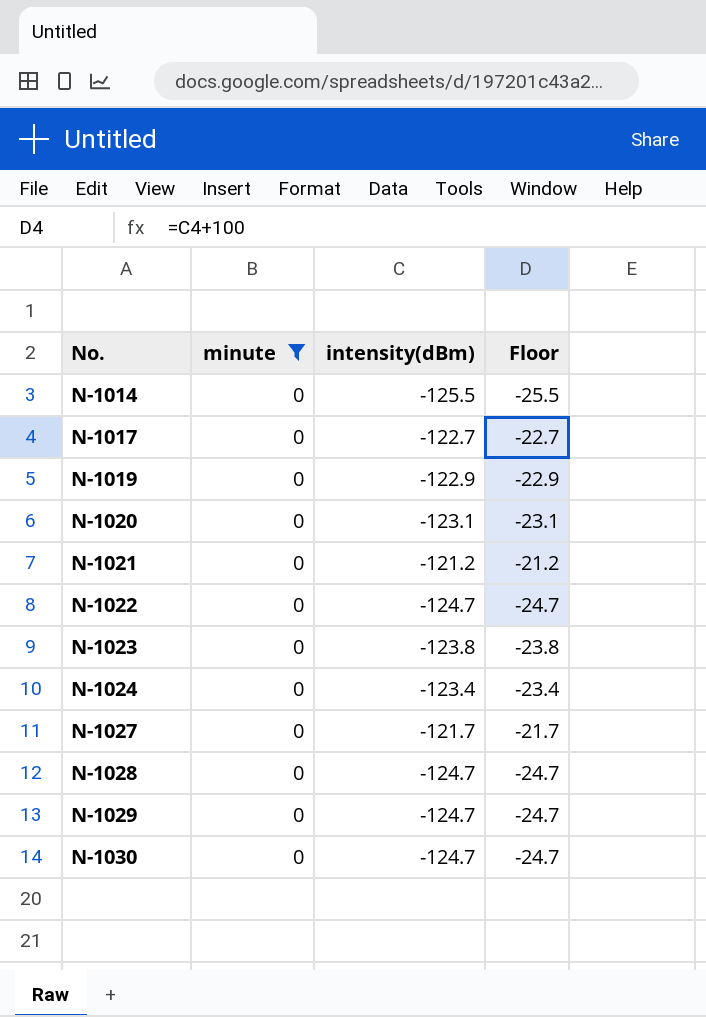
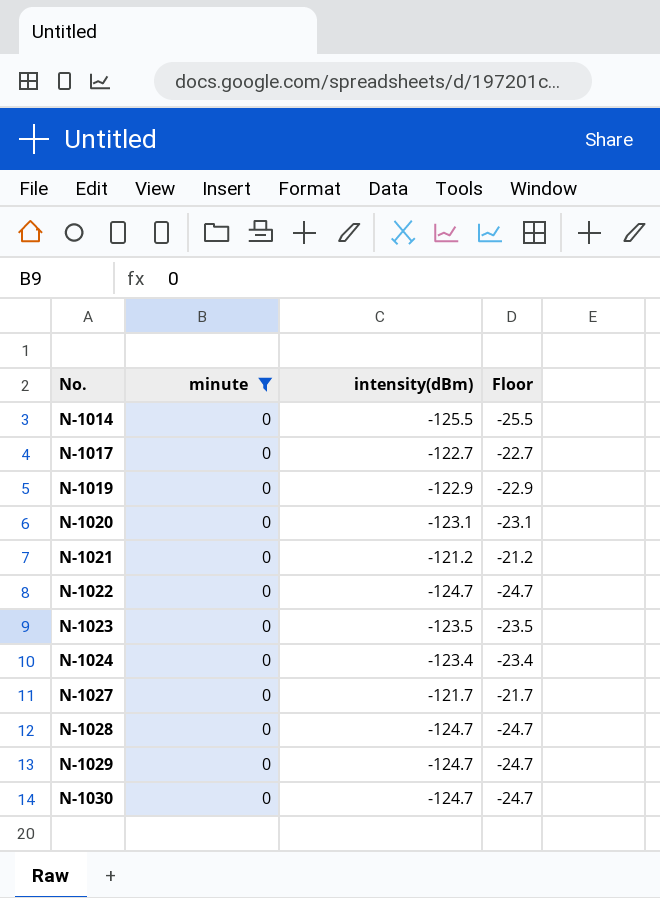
N-1023 | intensity(dBm): -123.8 -> -123.5
N-1023 | Floor: -23.8 -> -23.5

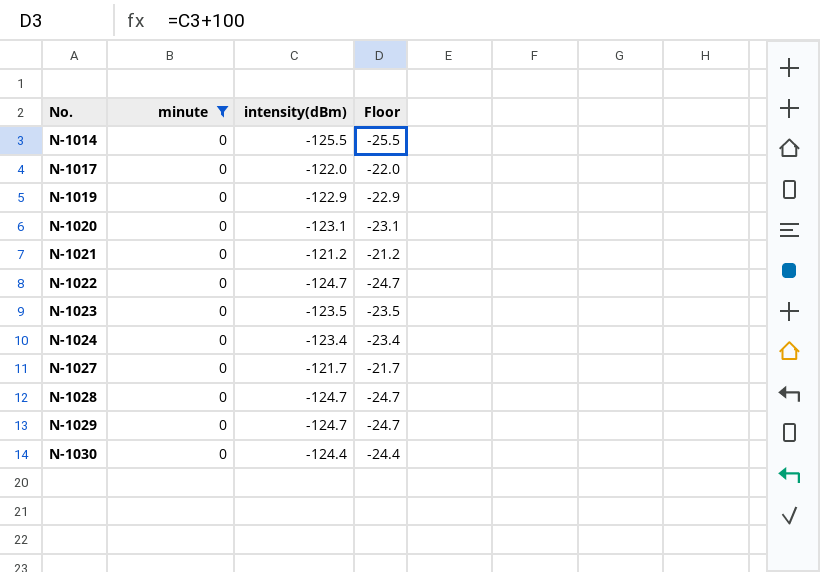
N-1017 | intensity(dBm): -122.7 -> -122.0
N-1017 | Floor: -22.7 -> -22.0
N-1030 | intensity(dBm): -124.7 -> -124.4
N-1030 | Floor: -24.7 -> -24.4

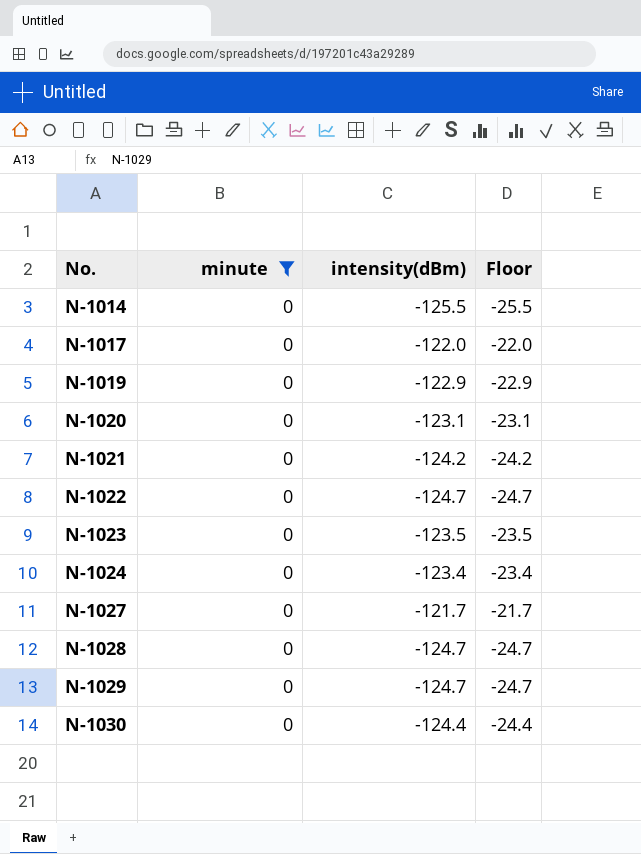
N-1021 | intensity(dBm): -121.2 -> -124.2
N-1021 | Floor: -21.2 -> -24.2

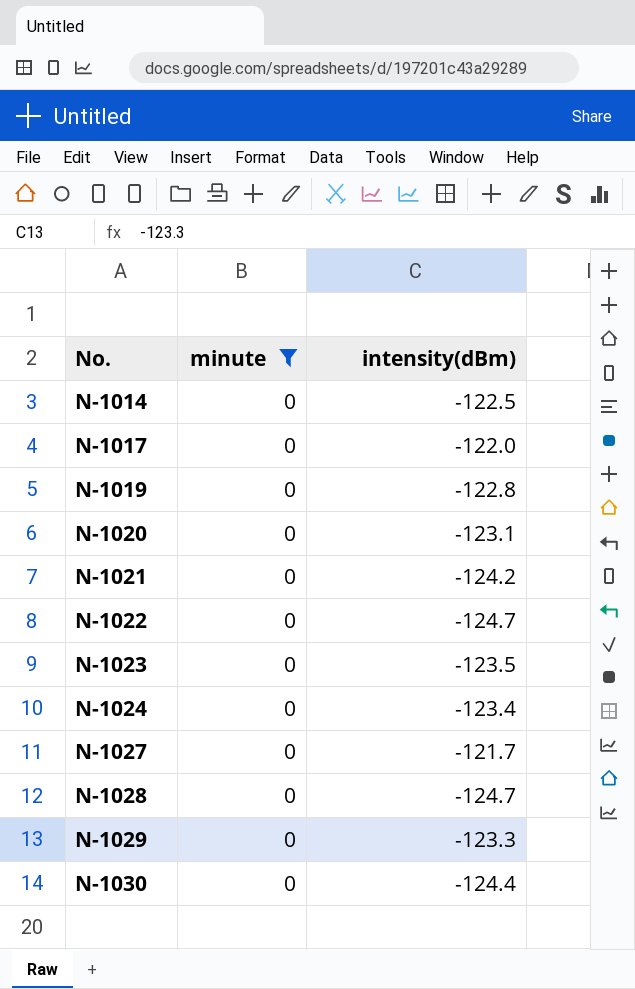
column Floor | formula: [intensity(dBm)] + 100 -> none
N-1014 | intensity(dBm): -125.5 -> -122.5
N-1019 | intensity(dBm): -122.9 -> -122.8
N-1029 | intensity(dBm): -124.7 -> -123.3

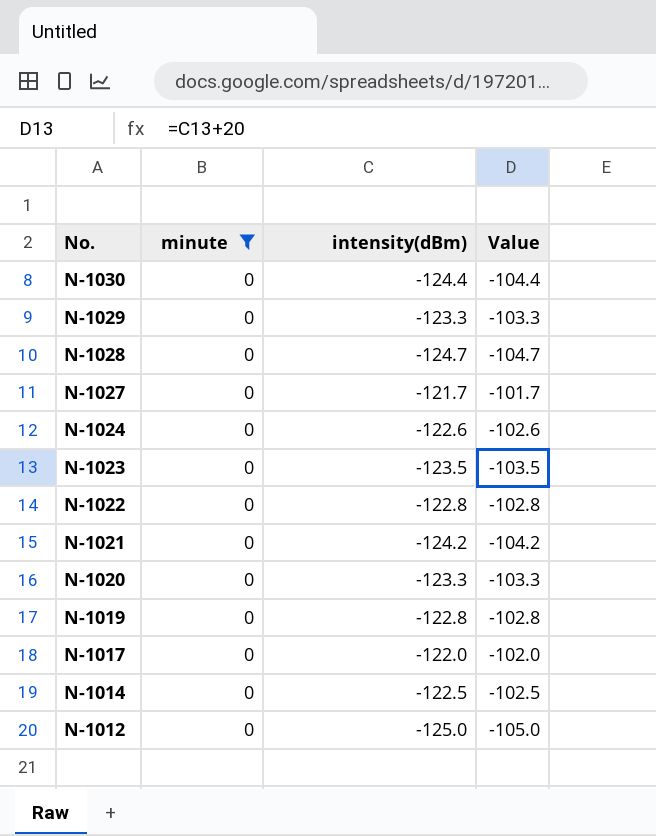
row order: No. ascending -> No. descending
column Value | formula: none -> [intensity(dBm)] + 20
N-1024 | intensity(dBm): -123.4 -> -122.6
N-1022 | intensity(dBm): -124.7 -> -122.8
N-1020 | intensity(dBm): -123.1 -> -123.3
row N-1012: none -> 0 | -125.0 | -105.0

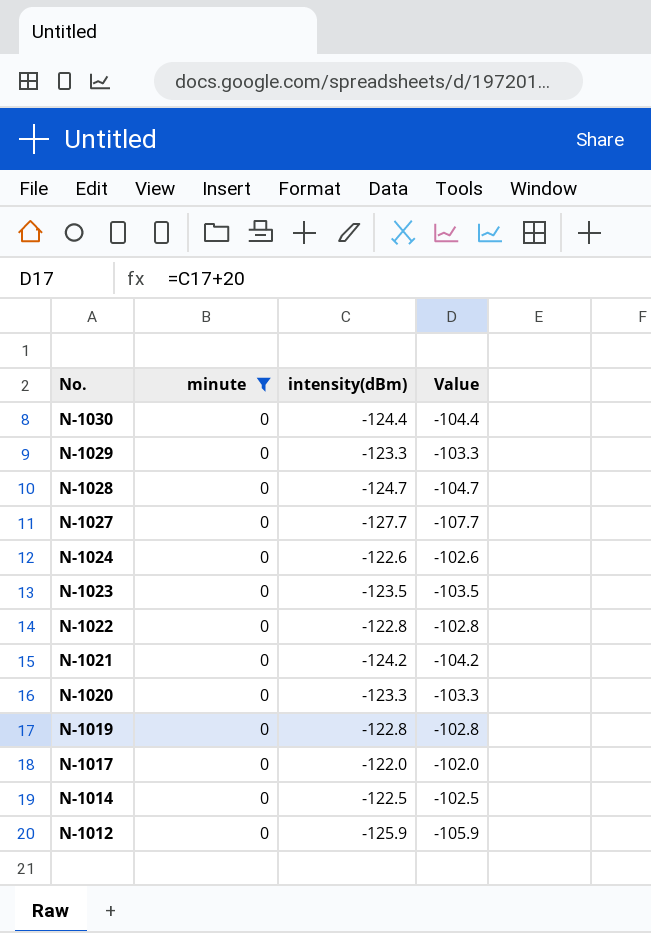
N-1027 | intensity(dBm): -121.7 -> -127.7
N-1027 | Value: -101.7 -> -107.7
N-1012 | intensity(dBm): -125.0 -> -125.9
N-1012 | Value: -105.0 -> -105.9

